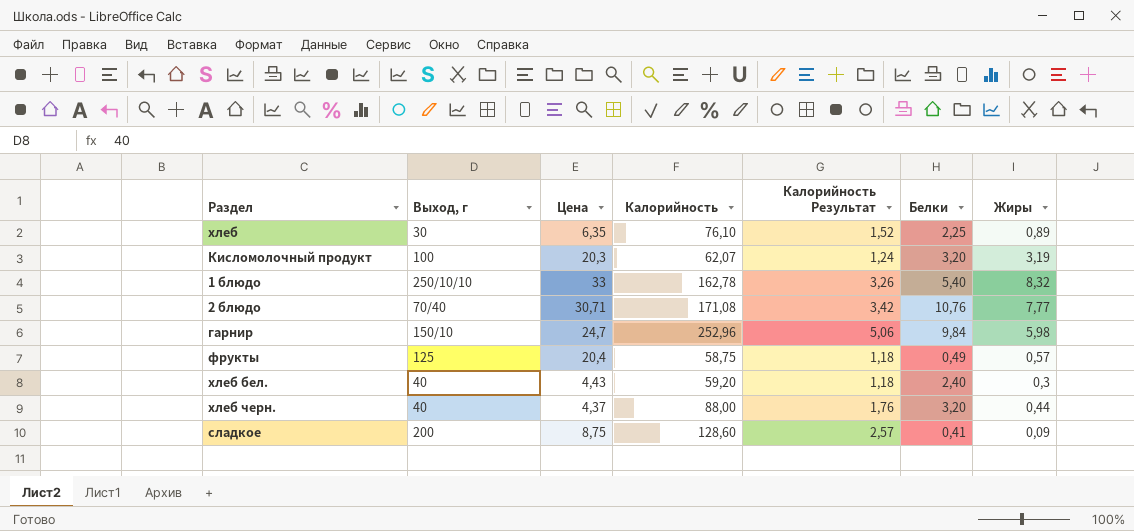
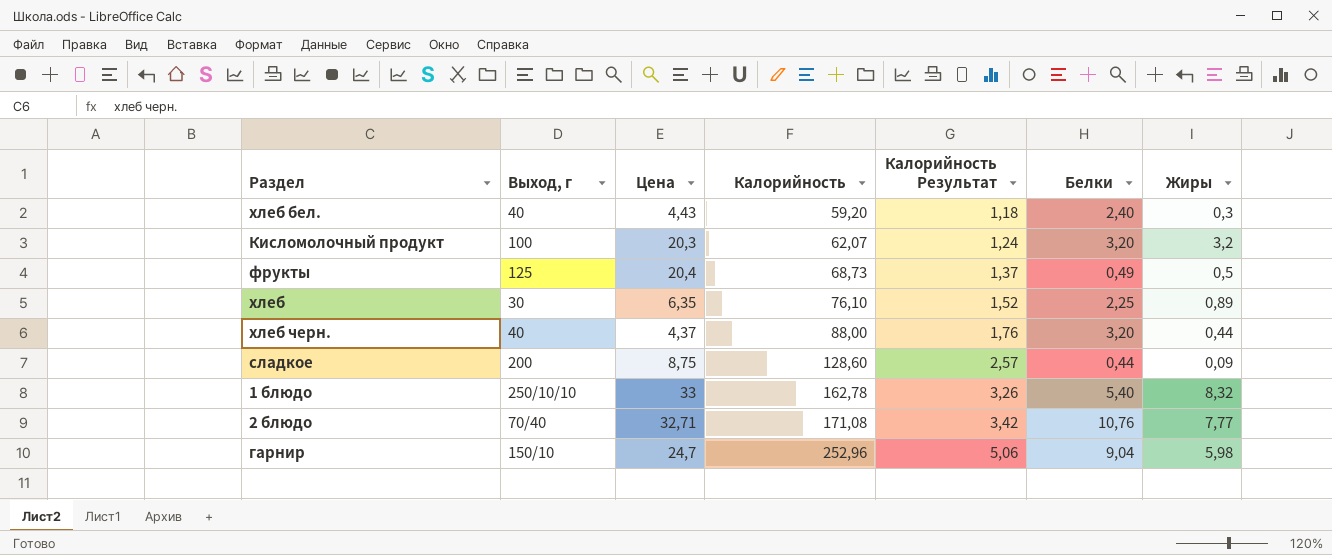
row order: none -> Калорийность ascending
Кисломолочный продукт | Жиры: 3,19 -> 3,2
фрукты | Калорийность: 58,75 -> 68,73
фрукты | Калорийность Результат: 1,18 -> 1,37
фрукты | Жиры: 0,57 -> 0,5
сладкое | Белки: 0,41 -> 0,44
2 блюдо | Цена: 30,71 -> 32,71
гарнир | Белки: 9,84 -> 9,04

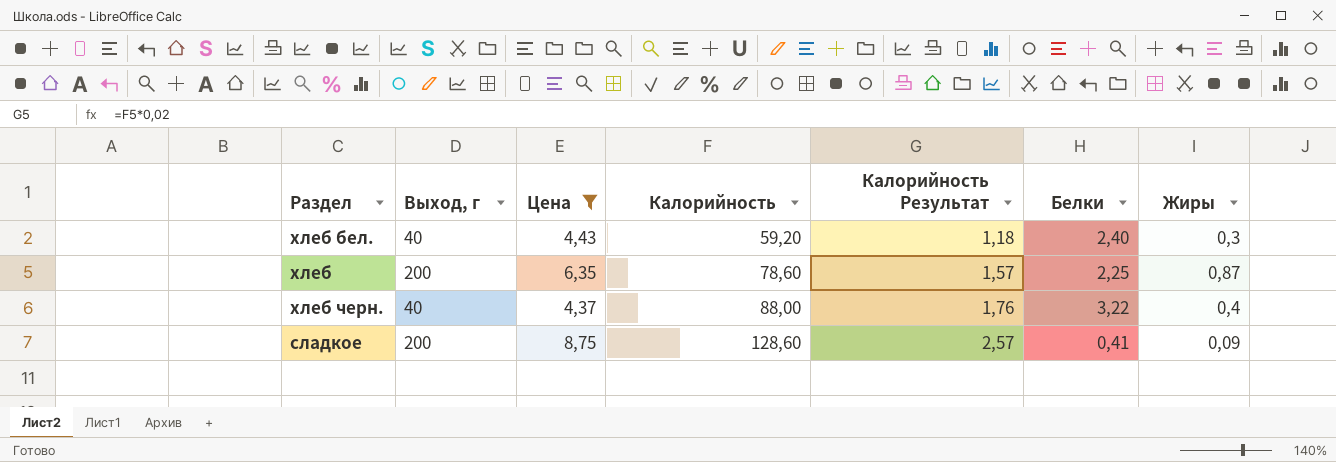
filter: none -> Цена <= 8,75
хлеб | Выход, г: 30 -> 200
хлеб | Калорийность: 76,10 -> 78,60
хлеб | Калорийность Результат: 1,52 -> 1,57
хлеб | Жиры: 0,89 -> 0,87
хлеб черн. | Белки: 3,20 -> 3,22
хлеб черн. | Жиры: 0,44 -> 0,4
сладкое | Белки: 0,44 -> 0,41

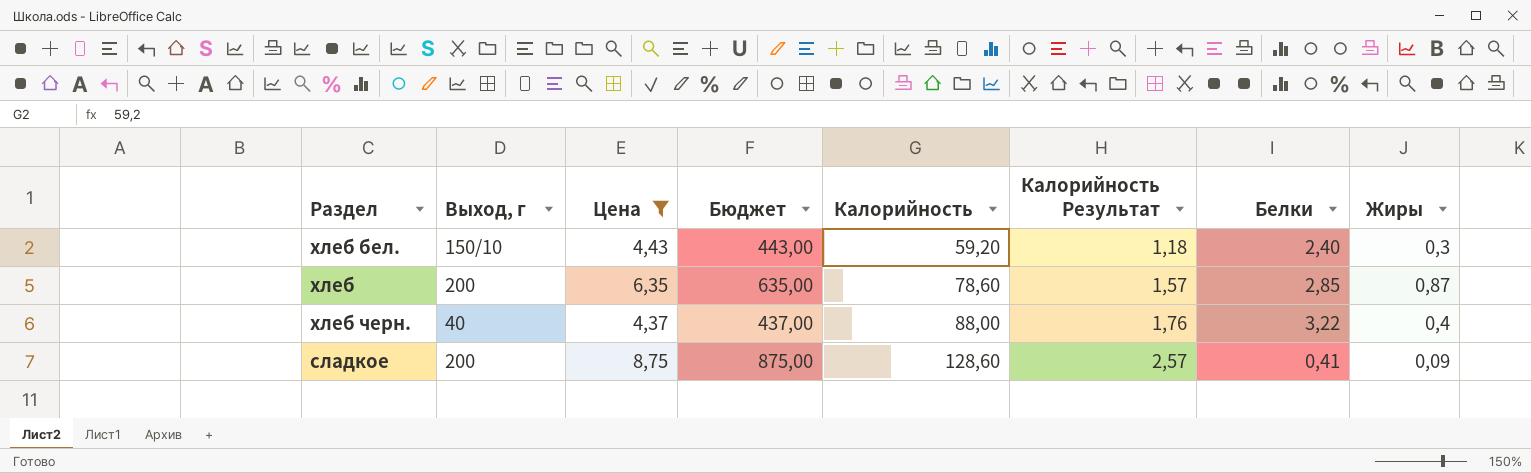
column Бюджет | formula: none -> [Цена] * 100
хлеб бел. | Выход, г: 40 -> 150/10
хлеб | Белки: 2,25 -> 2,85

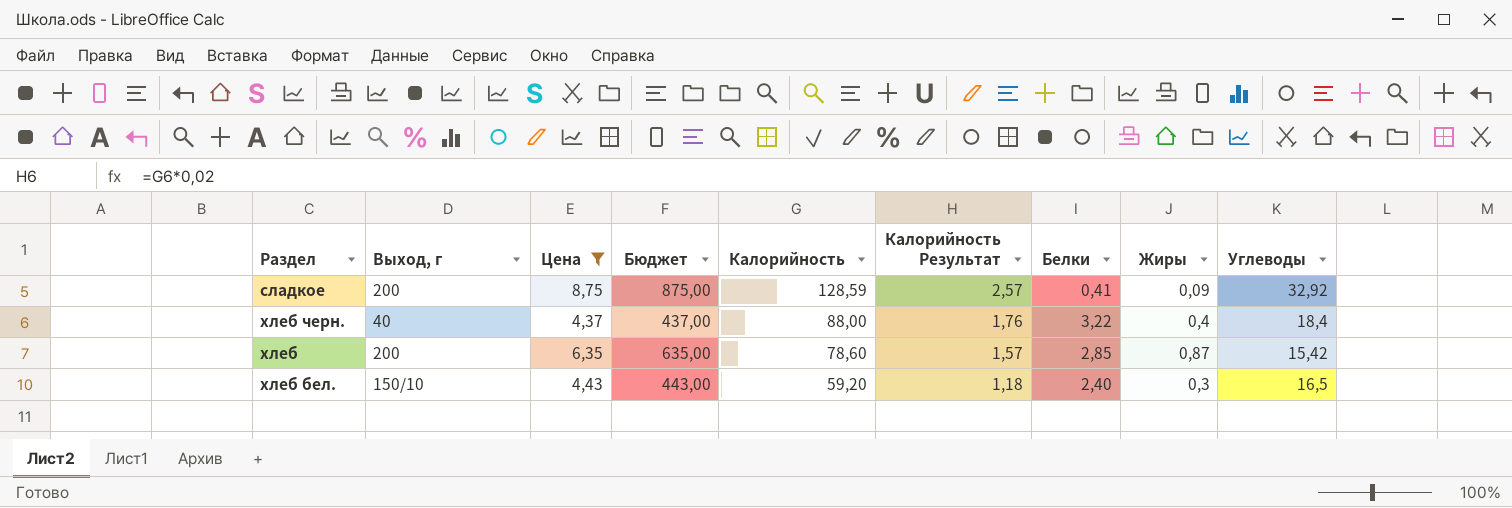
row order: Калорийность ascending -> Калорийность descending
column Углеводы | position: none -> 9
сладкое | Калорийность: 128,60 -> 128,59

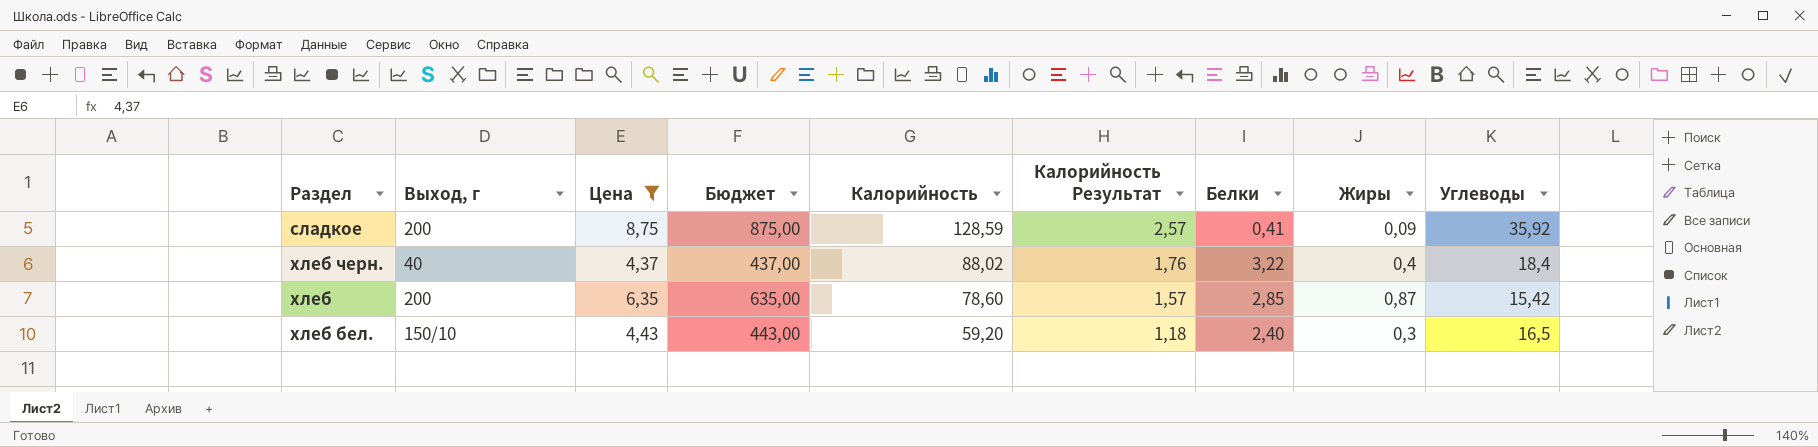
сладкое | Углеводы: 32,92 -> 35,92
хлеб черн. | Калорийность: 88,00 -> 88,02

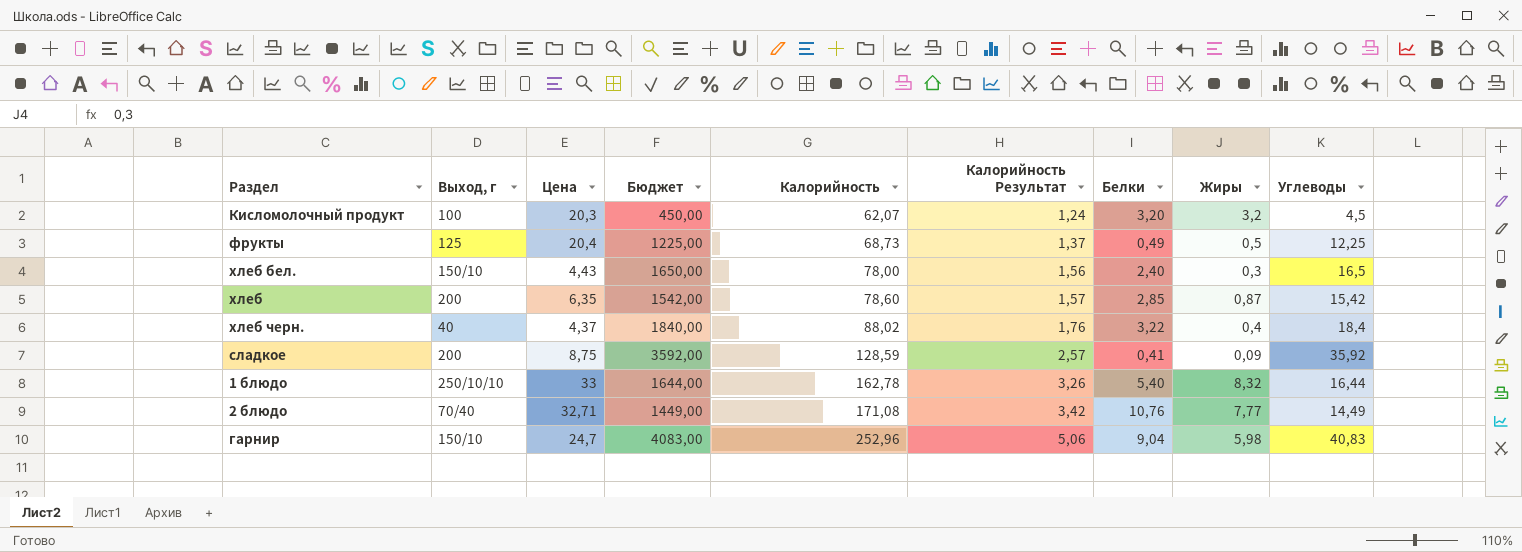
filter: Цена <= 8,75 -> none
row order: Калорийность descending -> Калорийность ascending
column Бюджет | formula: [Цена] * 100 -> [Углеводы] * 100
хлеб бел. | Калорийность: 59,20 -> 78,00
хлеб бел. | Калорийность Результат: 1,18 -> 1,56

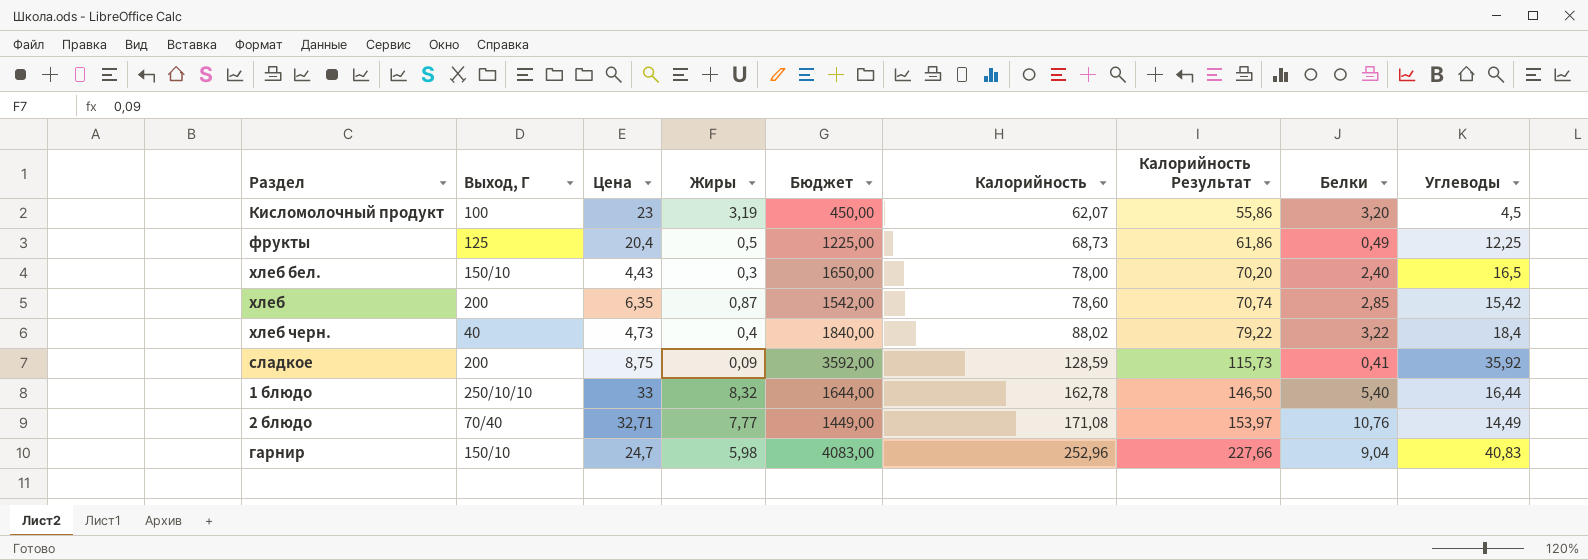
column name: Выход, г -> Выход, Г
column Жиры | position: 8 -> 4
column Калорийность Результат | formula: [Калорийность] * 0,02 -> [Калорийность] * 0,9
Кисломолочный продукт | Цена: 20,3 -> 23
Кисломолочный продукт | Жиры: 3,2 -> 3,19
хлеб черн. | Цена: 4,37 -> 4,73

